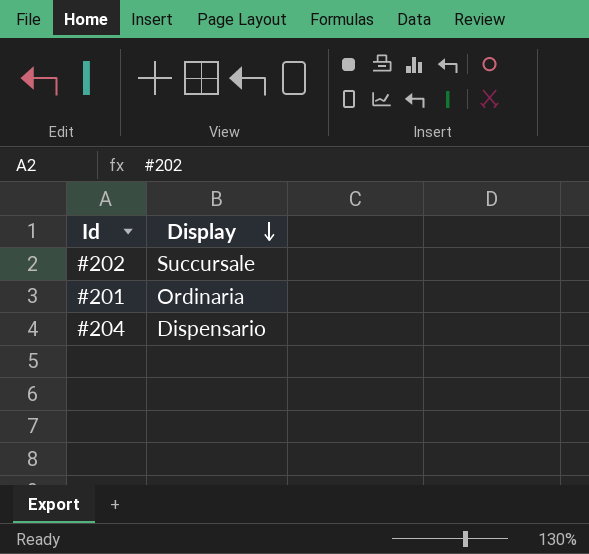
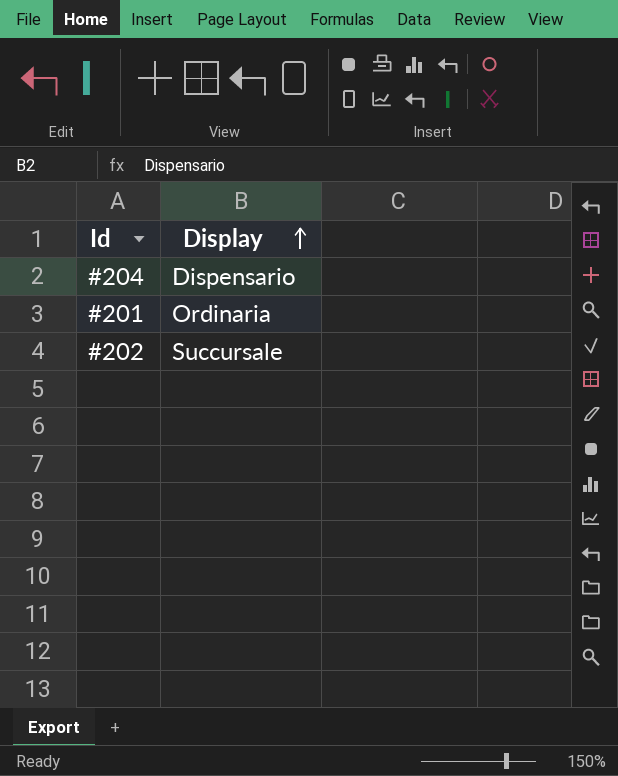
row order: Display descending -> Display ascending

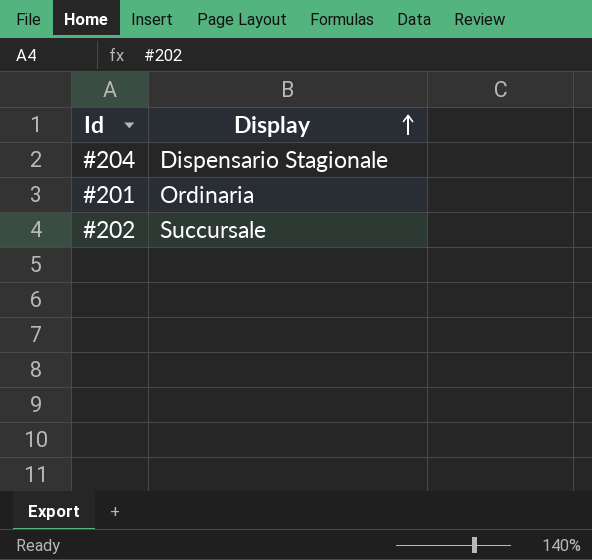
#204 | Display: Dispensario -> Dispensario Stagionale

